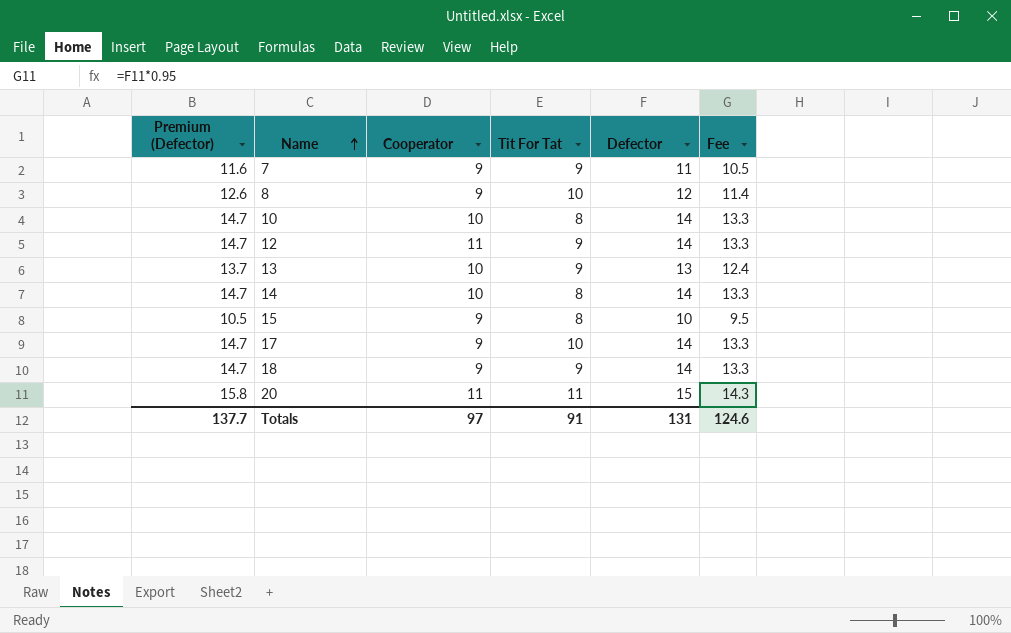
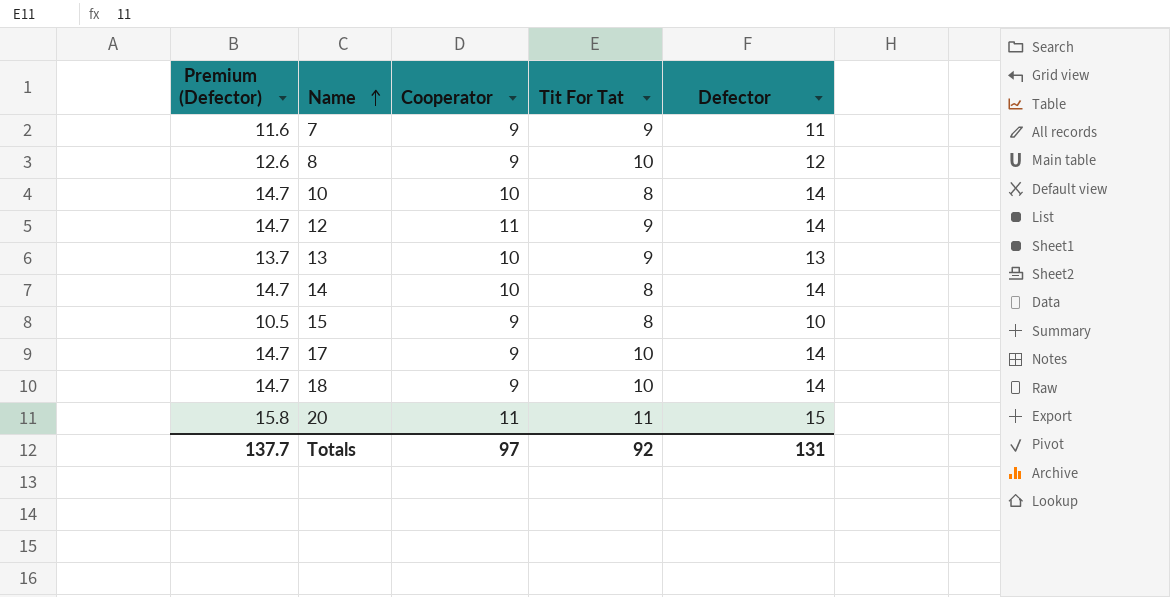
column Fee | formula: [Defector] * 0.95 -> none
18 | Tit For Tat: 9 -> 10
Totals | Tit For Tat: 91 -> 92

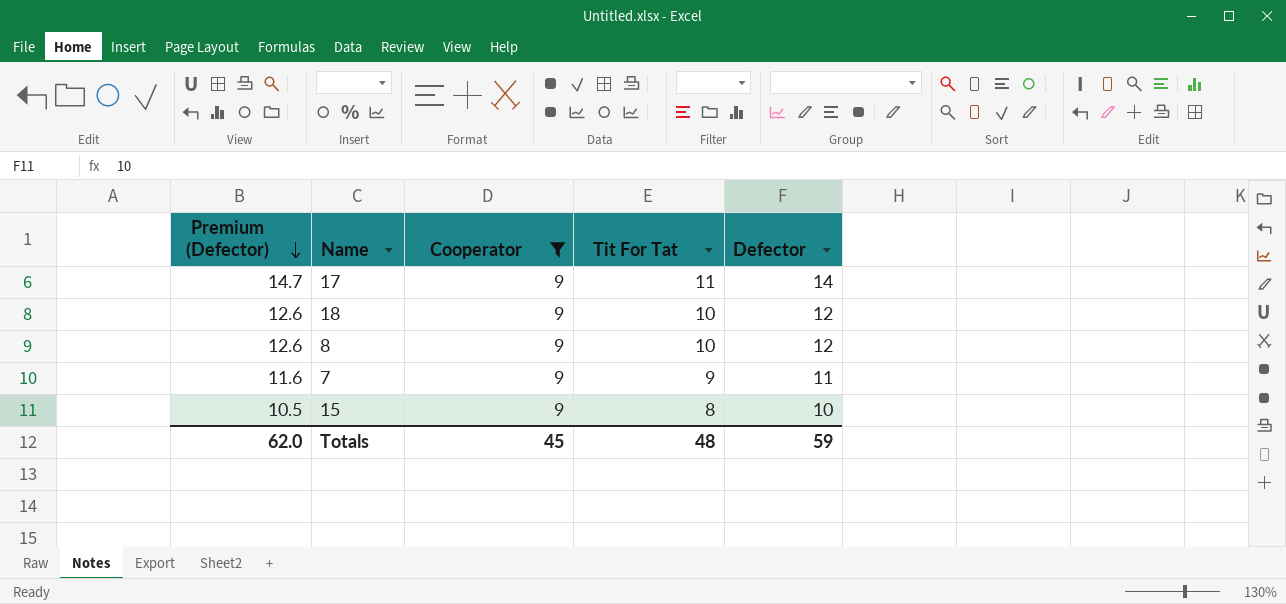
filter: none -> Cooperator = 9
row order: Name ascending -> Premium (Defector) descending
17 | Tit For Tat: 10 -> 11
18 | Premium (Defector): 14.7 -> 12.6
18 | Defector: 14 -> 12
Totals | Premium (Defector): 137.7 -> 62.0
Totals | Cooperator: 97 -> 45
Totals | Tit For Tat: 92 -> 48
Totals | Defector: 131 -> 59

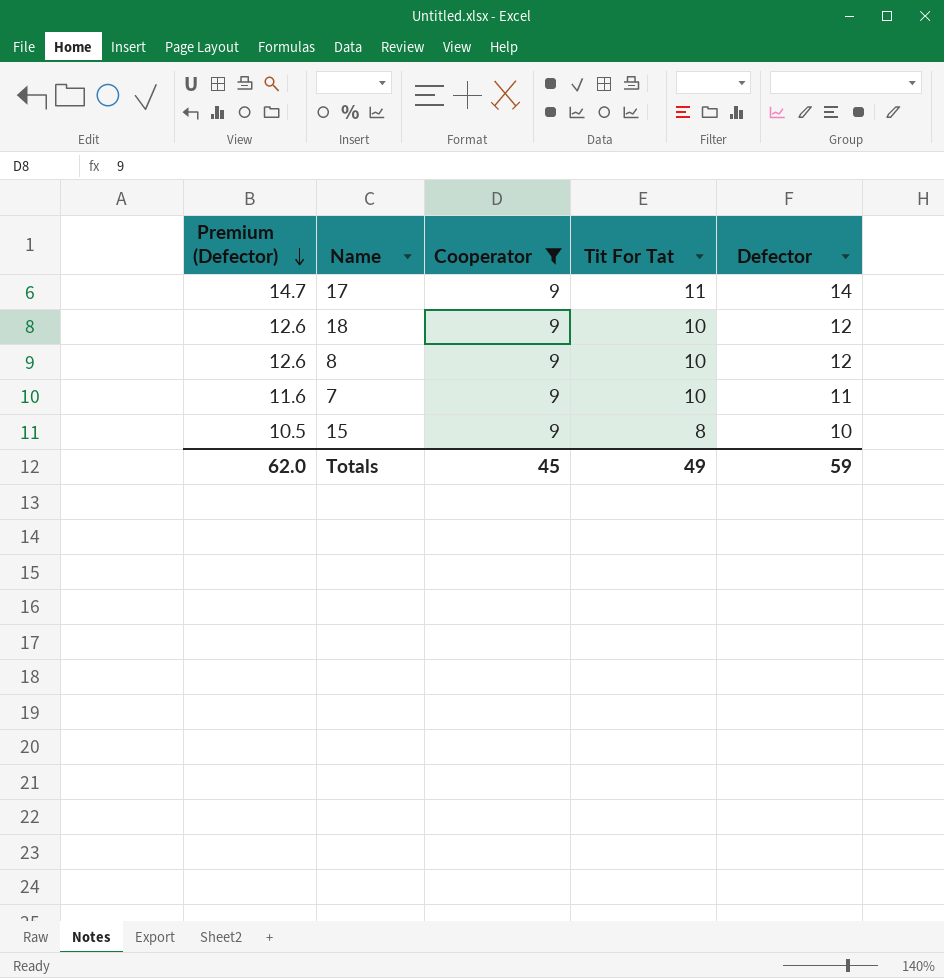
7 | Tit For Tat: 9 -> 10
Totals | Tit For Tat: 48 -> 49

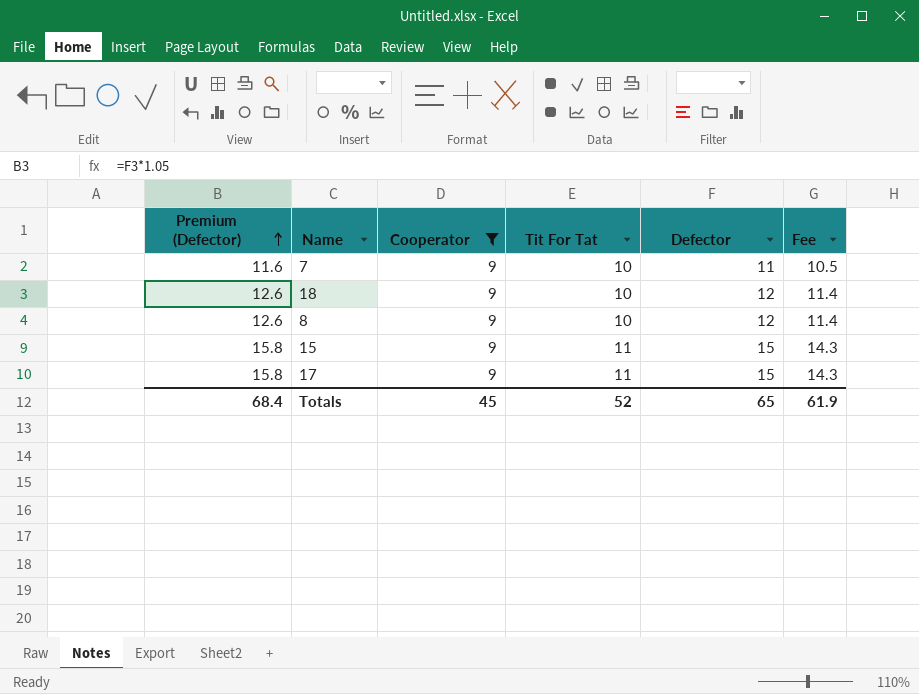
row order: Premium (Defector) descending -> Premium (Defector) ascending
column Fee | formula: none -> [Defector] * 0.95
15 | Premium (Defector): 10.5 -> 15.8
15 | Tit For Tat: 8 -> 11
15 | Defector: 10 -> 15
17 | Premium (Defector): 14.7 -> 15.8
17 | Defector: 14 -> 15
Totals | Premium (Defector): 62.0 -> 68.4
Totals | Tit For Tat: 49 -> 52
Totals | Defector: 59 -> 65

